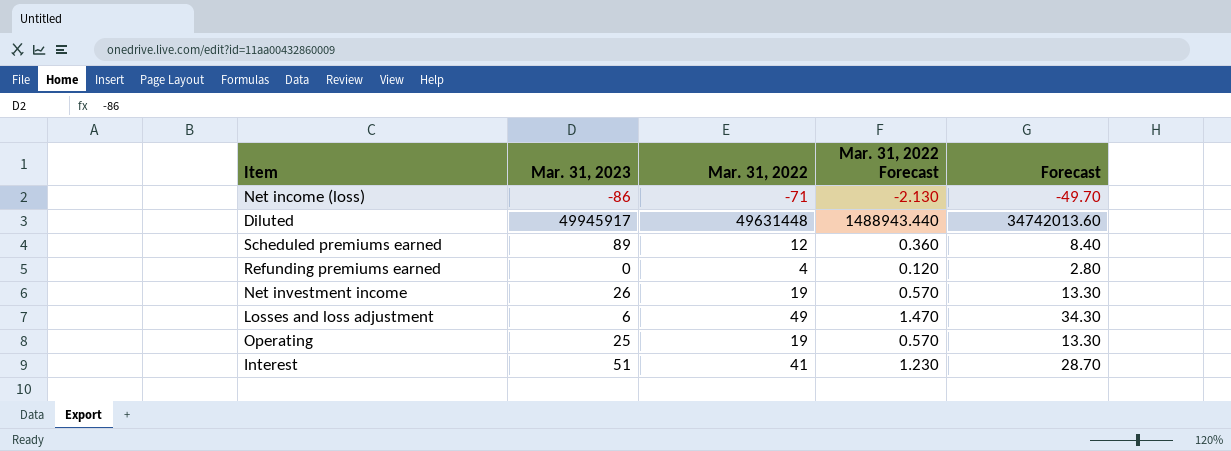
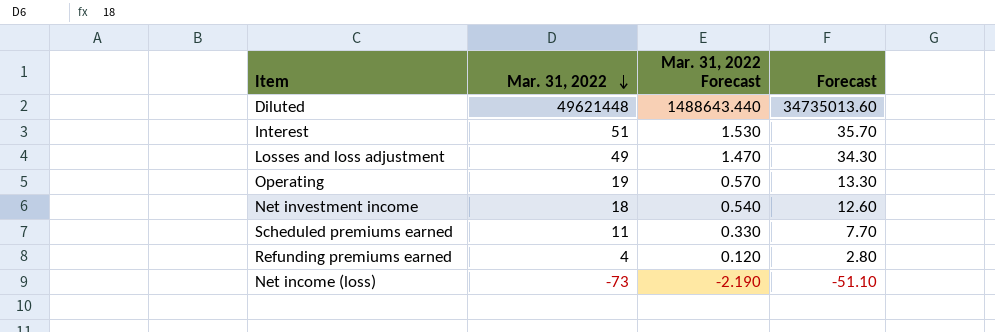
row order: none -> Mar. 31, 2022 descending
column Mar. 31, 2023 | position: 2 -> none
Diluted | Mar. 31, 2022: 49631448 -> 49621448
Diluted | Mar. 31, 2022 Forecast: 1488943.440 -> 1488643.440
Diluted | Forecast: 34742013.60 -> 34735013.60
Interest | Mar. 31, 2022: 41 -> 51
Interest | Mar. 31, 2022 Forecast: 1.230 -> 1.530
Interest | Forecast: 28.70 -> 35.70
Net investment income | Mar. 31, 2022: 19 -> 18
Net investment income | Mar. 31, 2022 Forecast: 0.570 -> 0.540
Net investment income | Forecast: 13.30 -> 12.60
Scheduled premiums earned | Mar. 31, 2022: 12 -> 11
Scheduled premiums earned | Mar. 31, 2022 Forecast: 0.360 -> 0.330
Scheduled premiums earned | Forecast: 8.40 -> 7.70
Net income (loss) | Mar. 31, 2022: -71 -> -73
Net income (loss) | Mar. 31, 2022 Forecast: -2.130 -> -2.190
Net income (loss) | Forecast: -49.70 -> -51.10

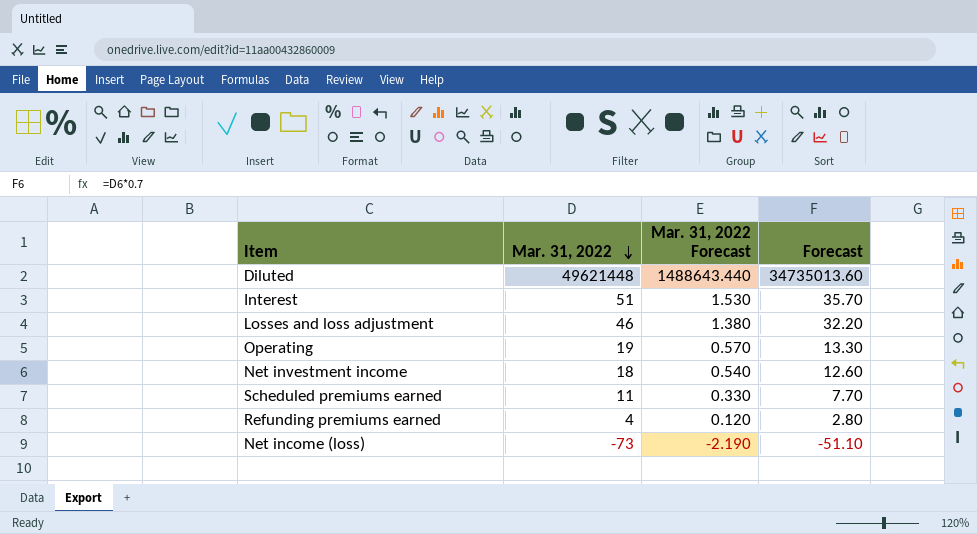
Losses and loss adjustment | Mar. 31, 2022: 49 -> 46
Losses and loss adjustment | Mar. 31, 2022 Forecast: 1.470 -> 1.380
Losses and loss adjustment | Forecast: 34.30 -> 32.20

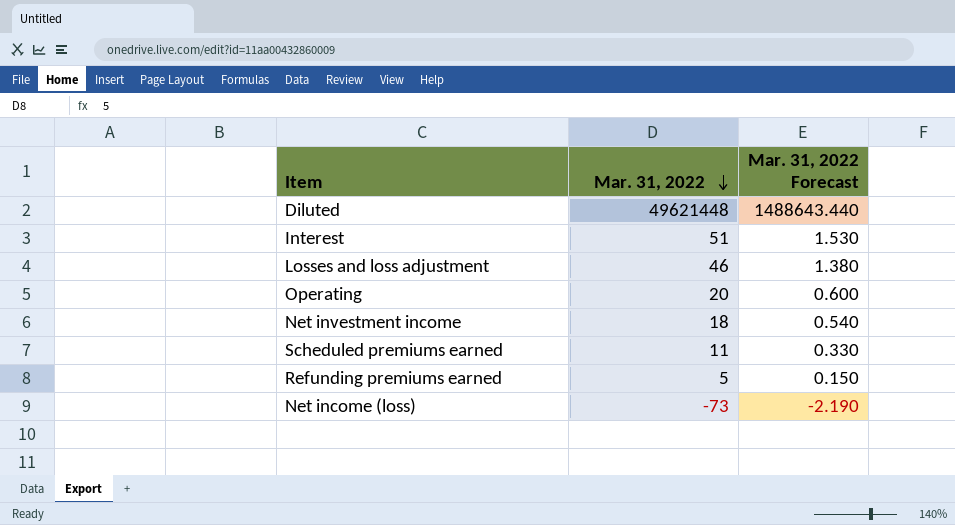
column Forecast | formula: [Mar. 31, 2022] * 0.7 -> none
Operating | Mar. 31, 2022: 19 -> 20
Operating | Mar. 31, 2022 Forecast: 0.570 -> 0.600
Refunding premiums earned | Mar. 31, 2022: 4 -> 5
Refunding premiums earned | Mar. 31, 2022 Forecast: 0.120 -> 0.150

